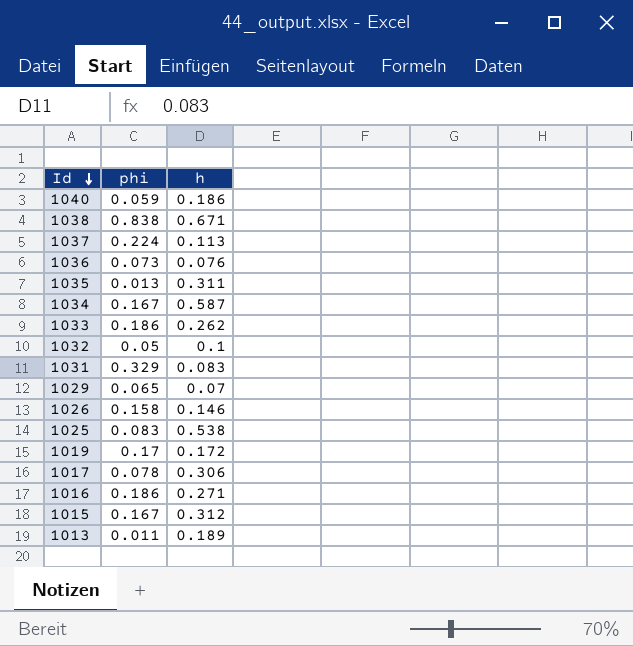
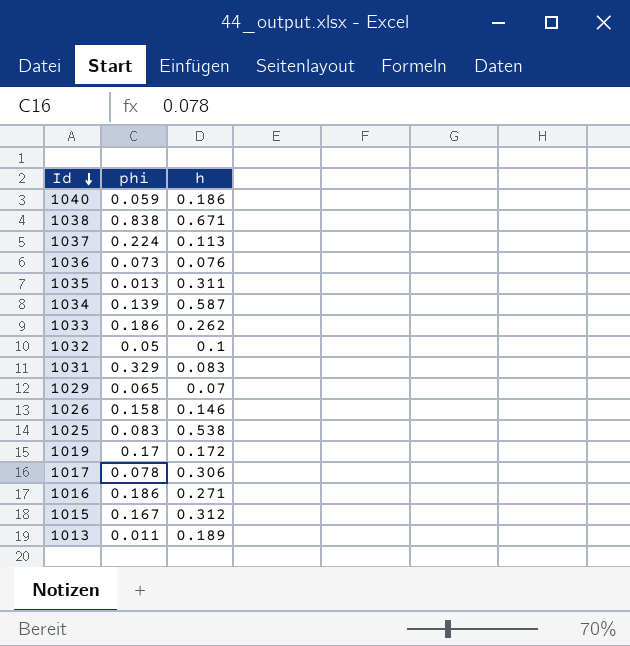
1034 | phi: 0.167 -> 0.139

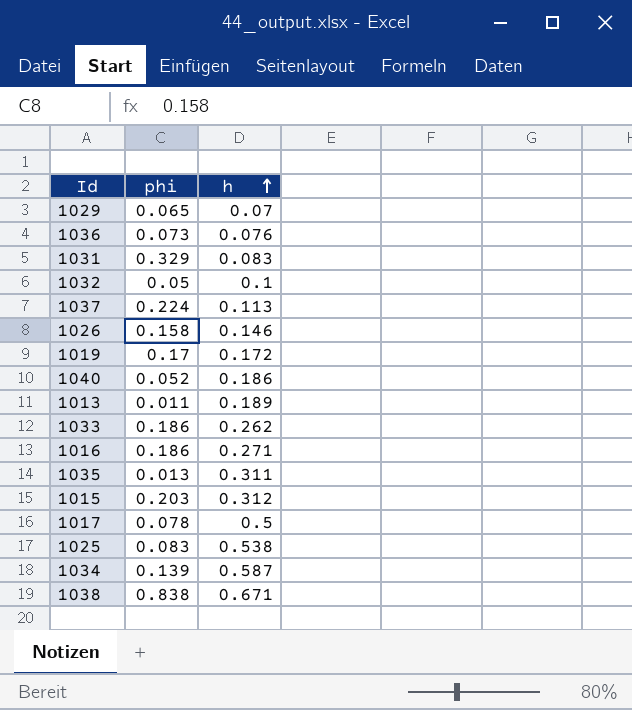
row order: Id descending -> h ascending
1040 | phi: 0.059 -> 0.052
1015 | phi: 0.167 -> 0.203
1017 | h: 0.306 -> 0.5

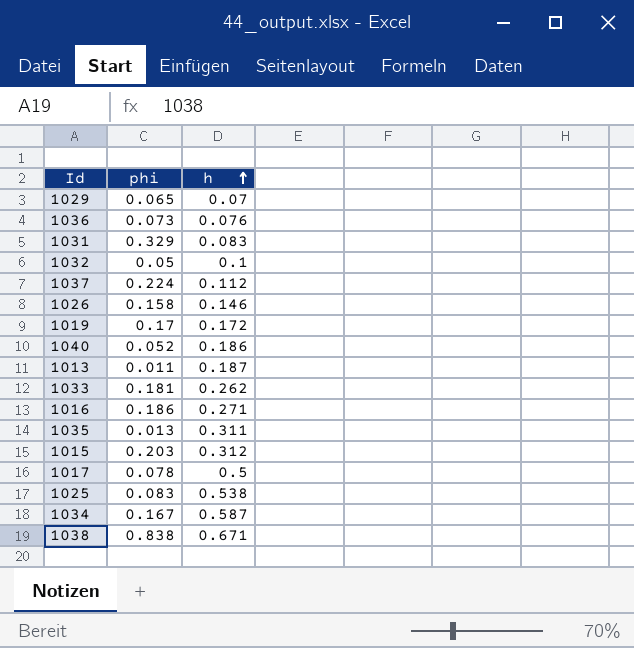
1037 | h: 0.113 -> 0.112
1013 | h: 0.189 -> 0.187
1033 | phi: 0.186 -> 0.181
1034 | phi: 0.139 -> 0.167

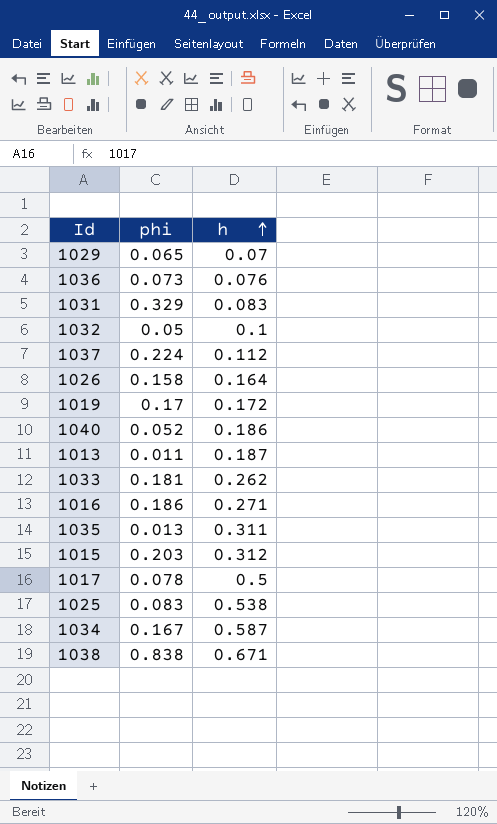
1026 | h: 0.146 -> 0.164

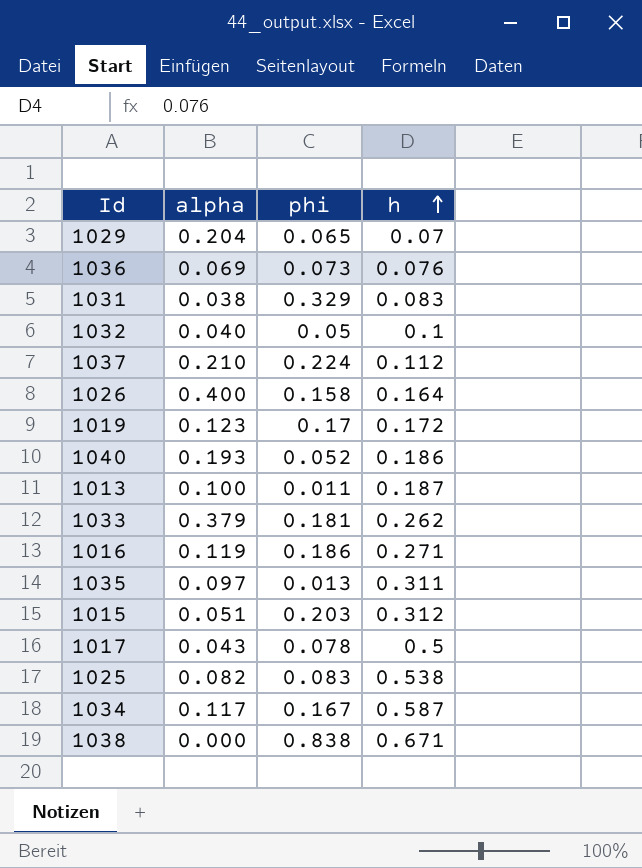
column alpha | position: none -> 2

